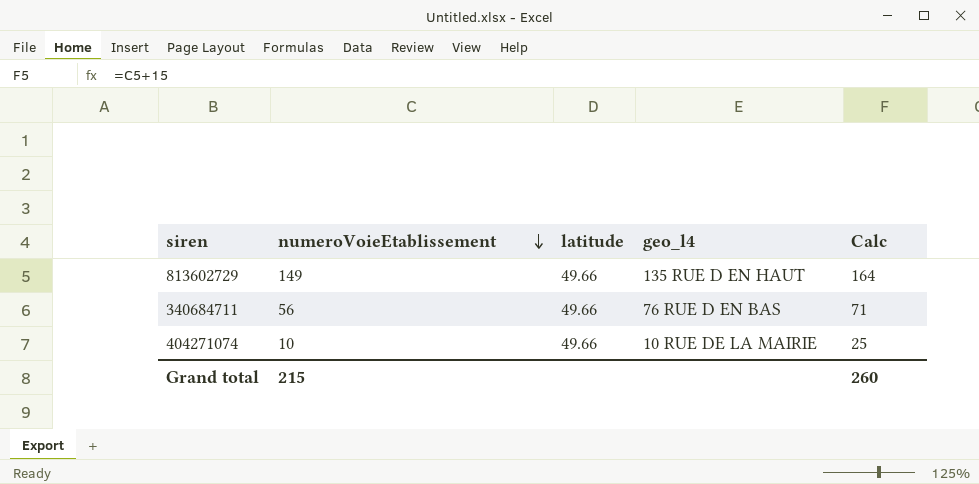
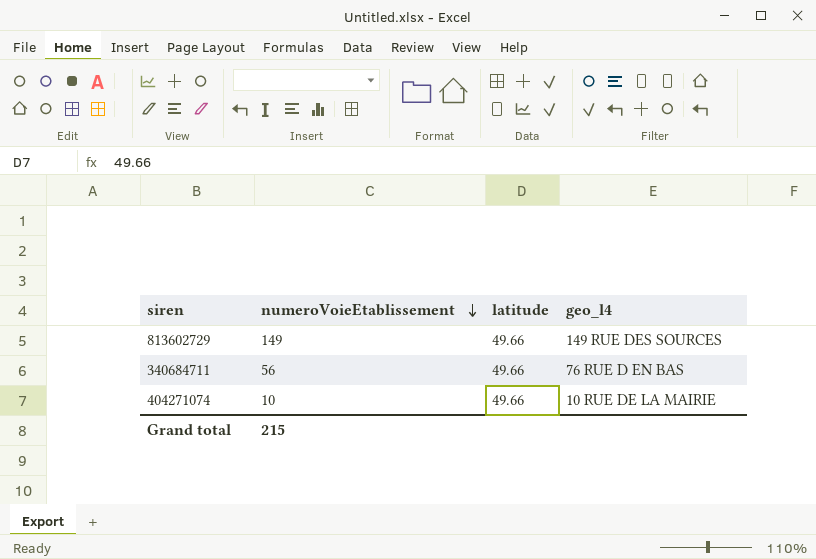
column Calc | formula: [numeroVoieEtablissement] + 15 -> none
813602729 | geo_l4: 135 RUE D EN HAUT -> 149 RUE DES SOURCES

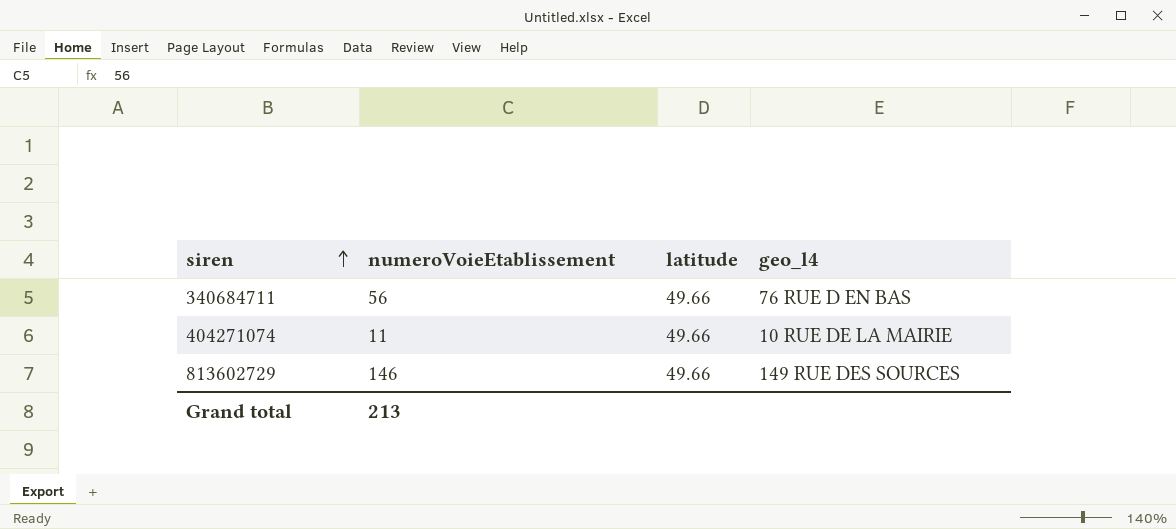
row order: numeroVoieEtablissement descending -> siren ascending
404271074 | numeroVoieEtablissement: 10 -> 11
813602729 | numeroVoieEtablissement: 149 -> 146
Grand total | numeroVoieEtablissement: 215 -> 213

